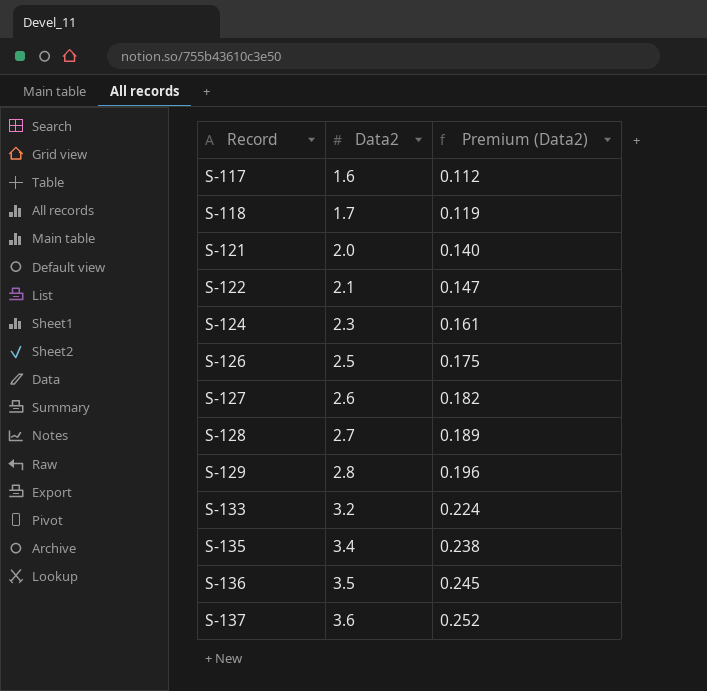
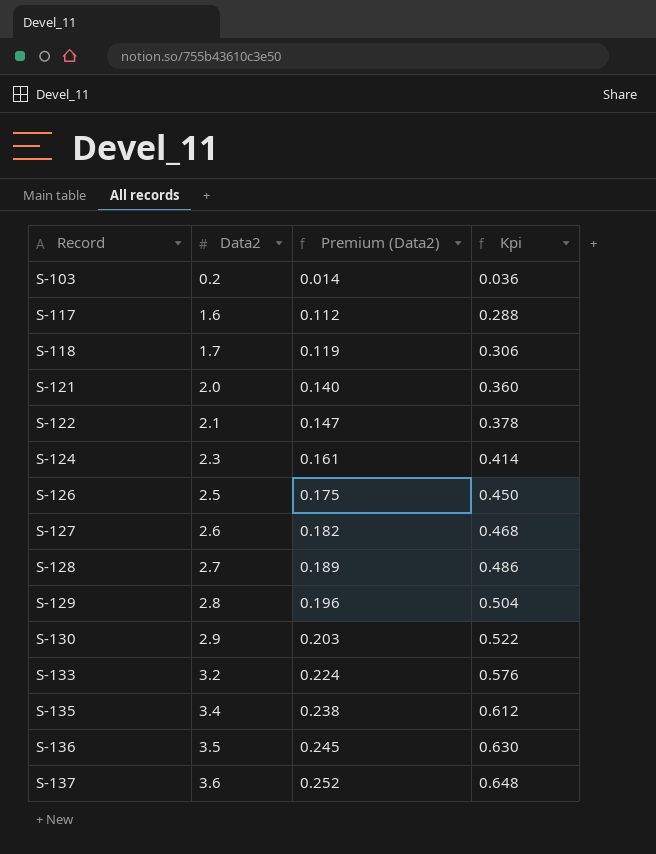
column Kpi | formula: none -> [Data2] * 0.18
row S-103: none -> 0.2 | 0.014 | 0.036
row S-130: none -> 2.9 | 0.203 | 0.522

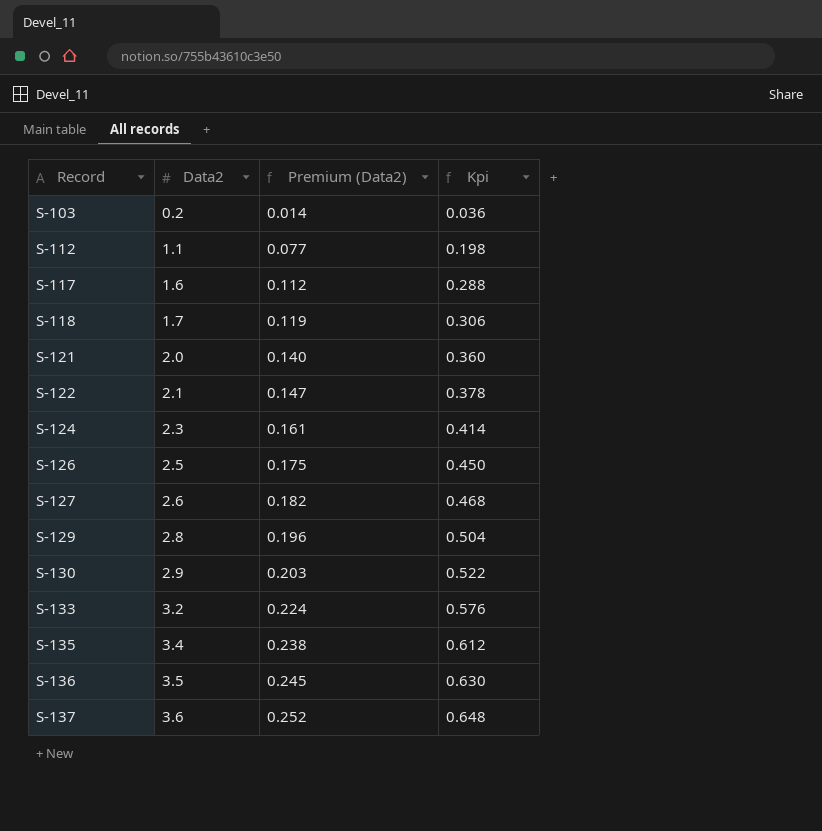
row S-128: 2.7 | 0.189 | 0.486 -> none
row S-112: none -> 1.1 | 0.077 | 0.198

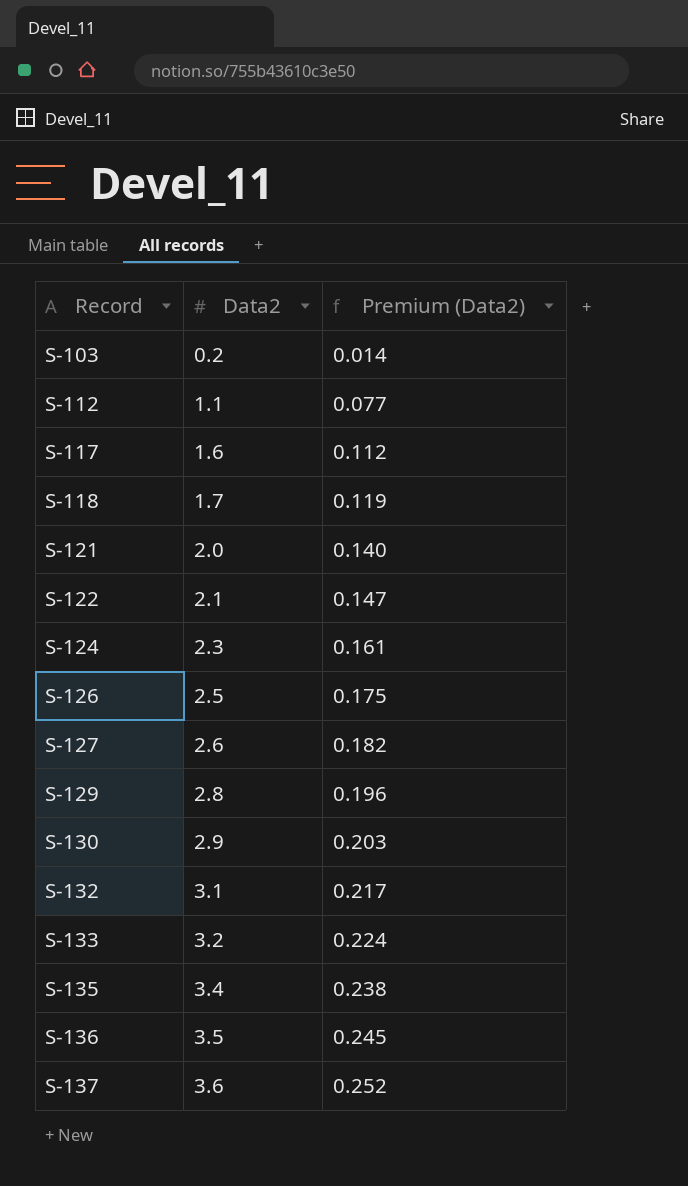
column Kpi | formula: [Data2] * 0.18 -> none
row S-132: none -> 3.1 | 0.217

